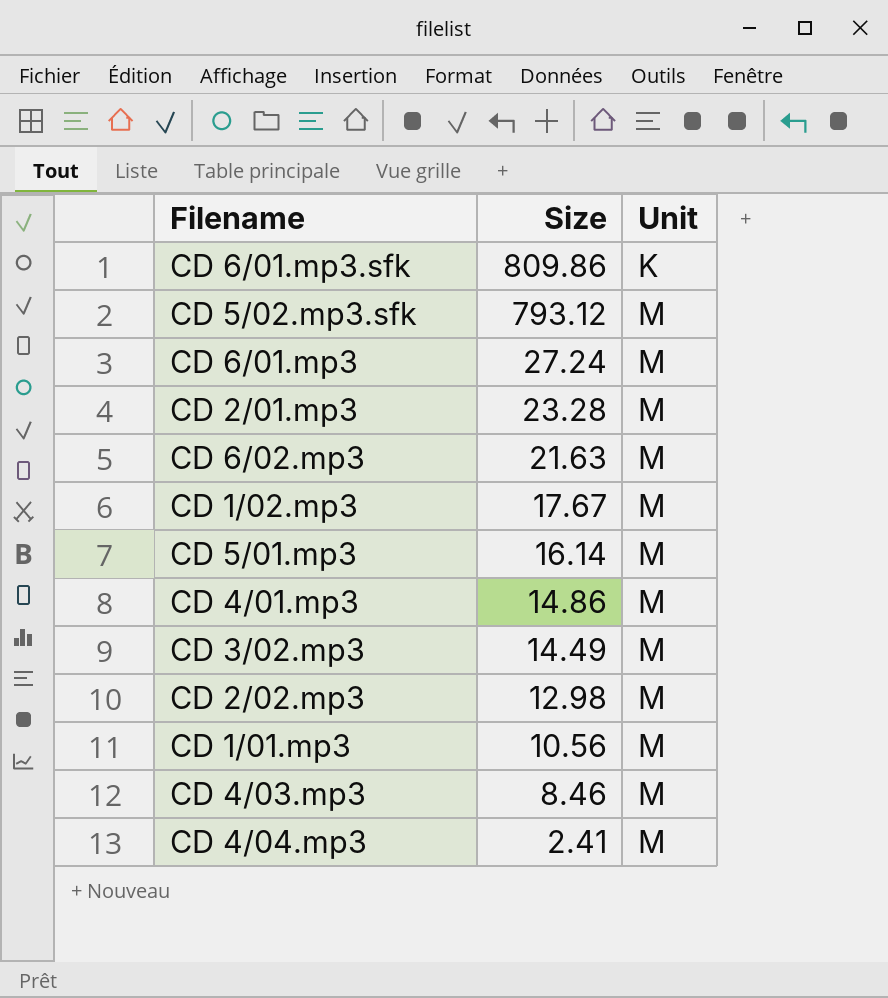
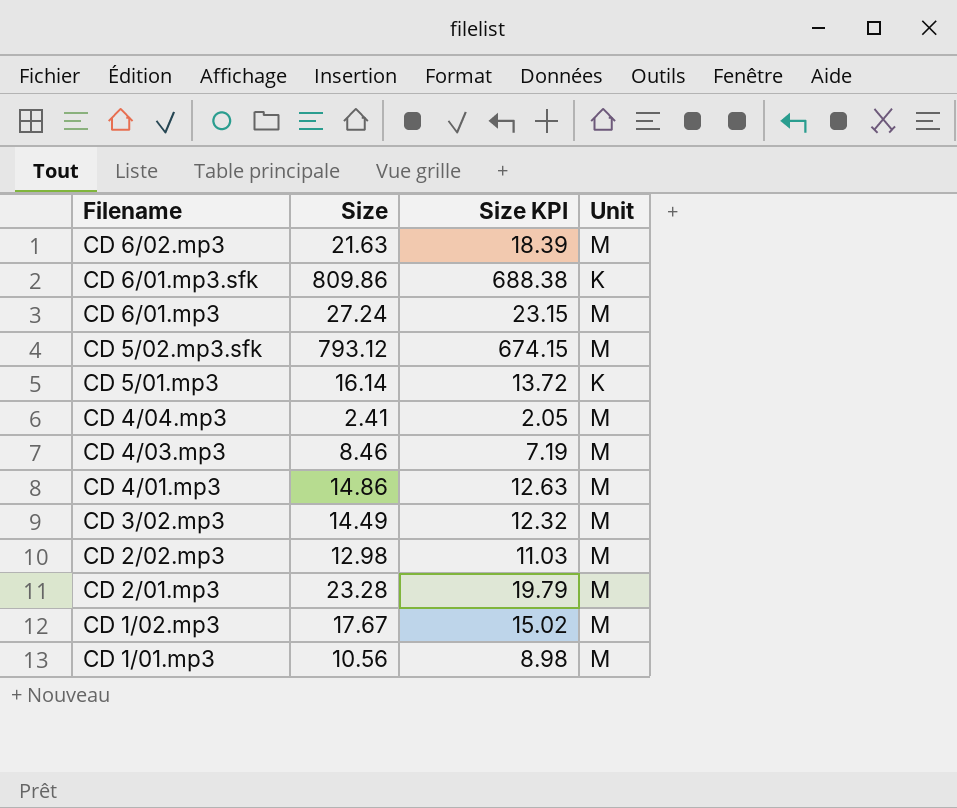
row order: Size descending -> Filename descending
column Size KPI | formula: none -> [Size] * 0.85
CD 5/01.mp3 | Unit: M -> K

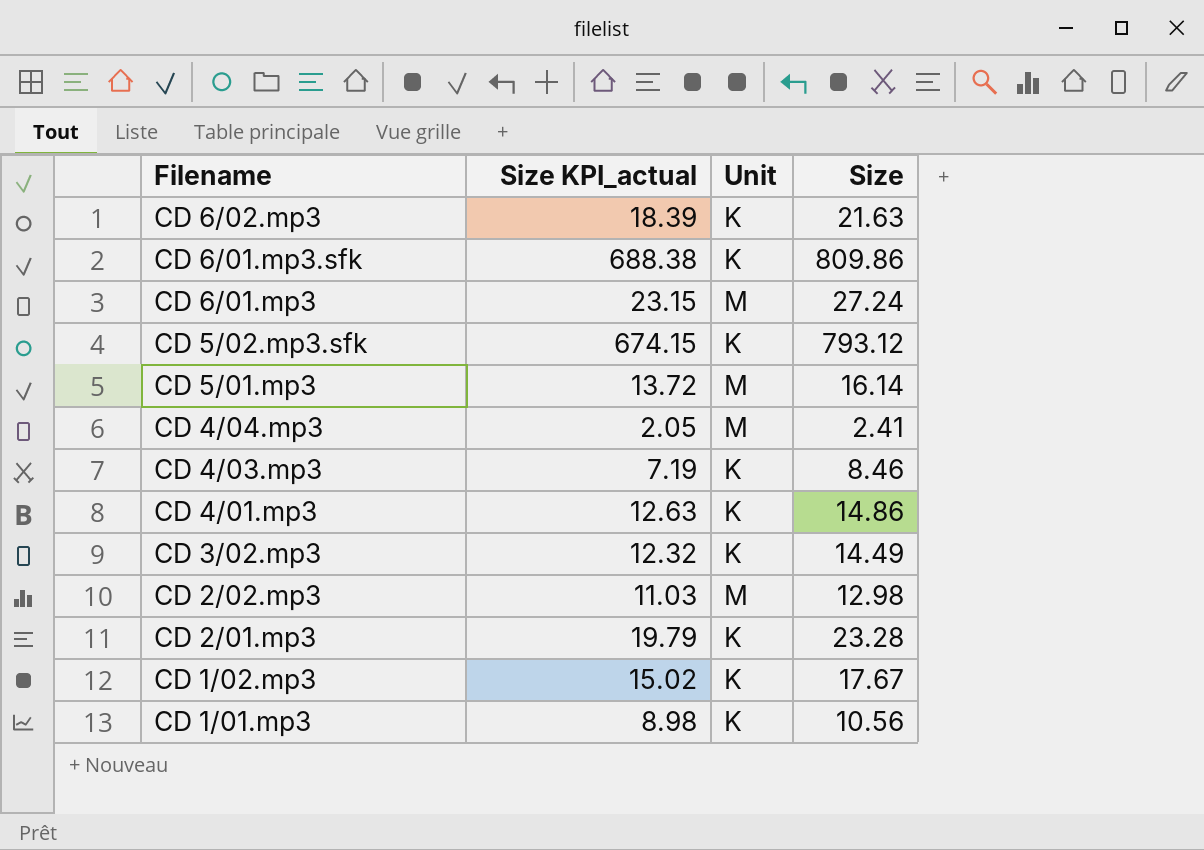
column name: Size KPI -> Size KPI_actual
column Size | position: 2 -> 4
CD 6/02.mp3 | Unit: M -> K
CD 5/02.mp3.sfk | Unit: M -> K
CD 5/01.mp3 | Unit: K -> M
CD 4/03.mp3 | Unit: M -> K
CD 4/01.mp3 | Unit: M -> K
CD 3/02.mp3 | Unit: M -> K
CD 2/01.mp3 | Unit: M -> K
CD 1/02.mp3 | Unit: M -> K
CD 1/01.mp3 | Unit: M -> K

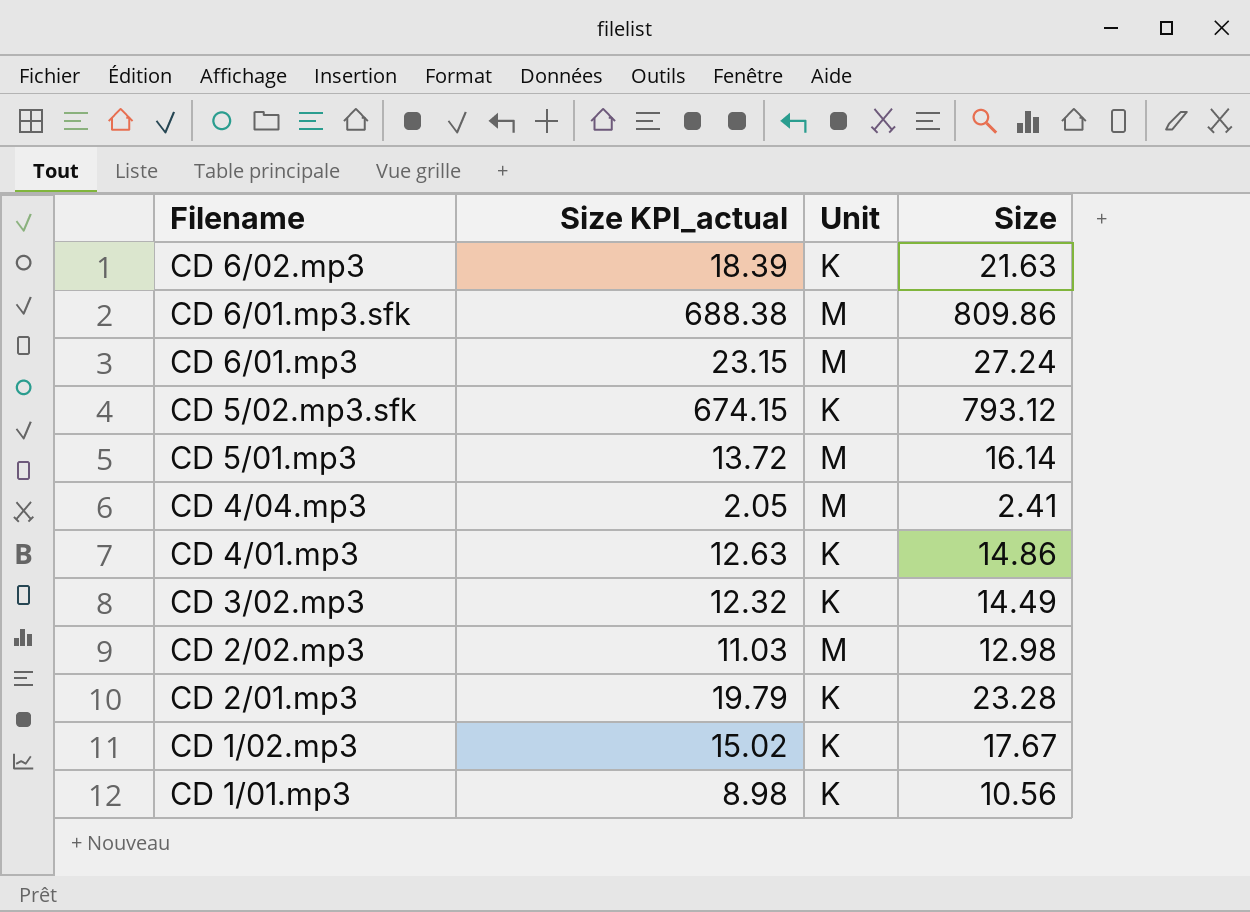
row CD 4/03.mp3: 7.19 | K | 8.46 -> none
CD 6/01.mp3.sfk | Unit: K -> M

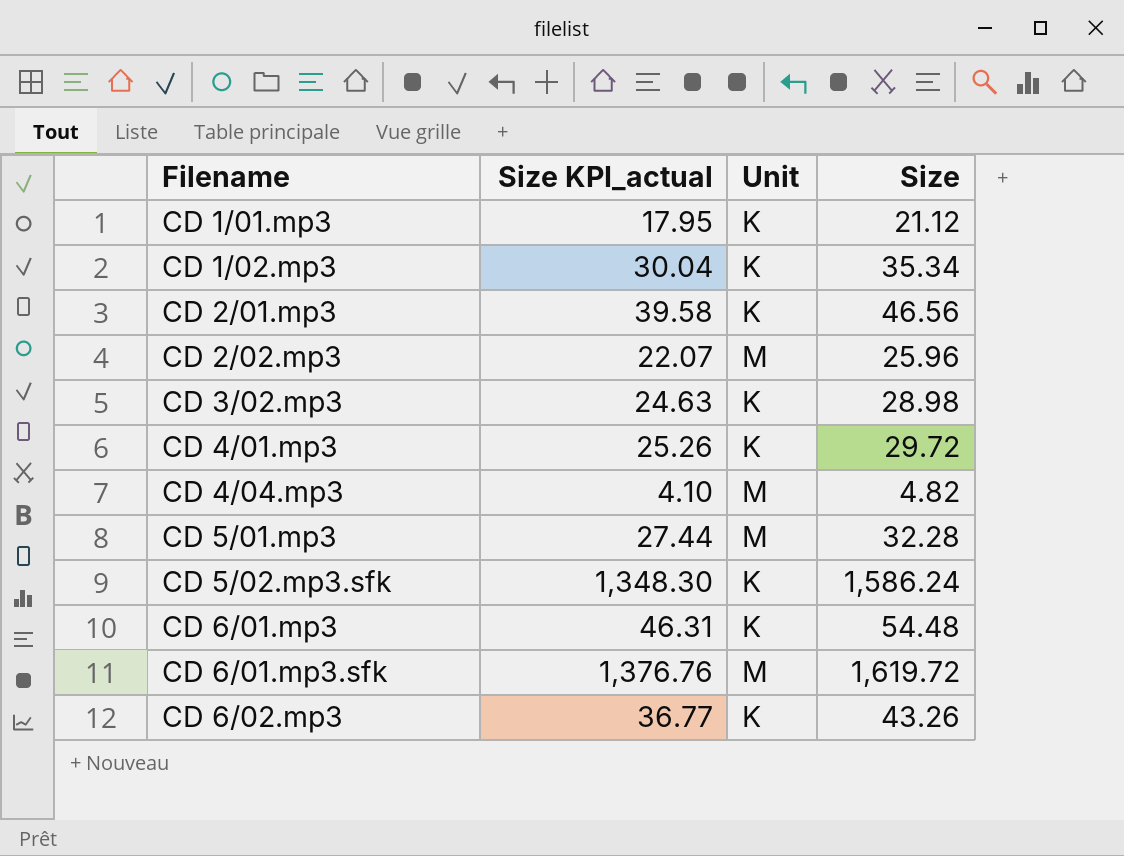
row order: Filename descending -> Filename ascending
CD 1/01.mp3 | Size KPI_actual: 8.98 -> 17.95
CD 1/01.mp3 | Size: 10.56 -> 21.12
CD 1/02.mp3 | Size KPI_actual: 15.02 -> 30.04
CD 1/02.mp3 | Size: 17.67 -> 35.34
CD 2/01.mp3 | Size KPI_actual: 19.79 -> 39.58
CD 2/01.mp3 | Size: 23.28 -> 46.56
CD 2/02.mp3 | Size KPI_actual: 11.03 -> 22.07
CD 2/02.mp3 | Size: 12.98 -> 25.96
CD 3/02.mp3 | Size KPI_actual: 12.32 -> 24.63
CD 3/02.mp3 | Size: 14.49 -> 28.98
CD 4/01.mp3 | Size KPI_actual: 12.63 -> 25.26
CD 4/01.mp3 | Size: 14.86 -> 29.72
CD 4/04.mp3 | Size KPI_actual: 2.05 -> 4.10
CD 4/04.mp3 | Size: 2.41 -> 4.82
CD 5/01.mp3 | Size KPI_actual: 13.72 -> 27.44
CD 5/01.mp3 | Size: 16.14 -> 32.28
CD 5/02.mp3.sfk | Size KPI_actual: 674.15 -> 1,348.30
CD 5/02.mp3.sfk | Size: 793.12 -> 1,586.24
CD 6/01.mp3 | Size KPI_actual: 23.15 -> 46.31
CD 6/01.mp3 | Unit: M -> K
CD 6/01.mp3 | Size: 27.24 -> 54.48
CD 6/01.mp3.sfk | Size KPI_actual: 688.38 -> 1,376.76
CD 6/01.mp3.sfk | Size: 809.86 -> 1,619.72
CD 6/02.mp3 | Size KPI_actual: 18.39 -> 36.77
CD 6/02.mp3 | Size: 21.63 -> 43.26

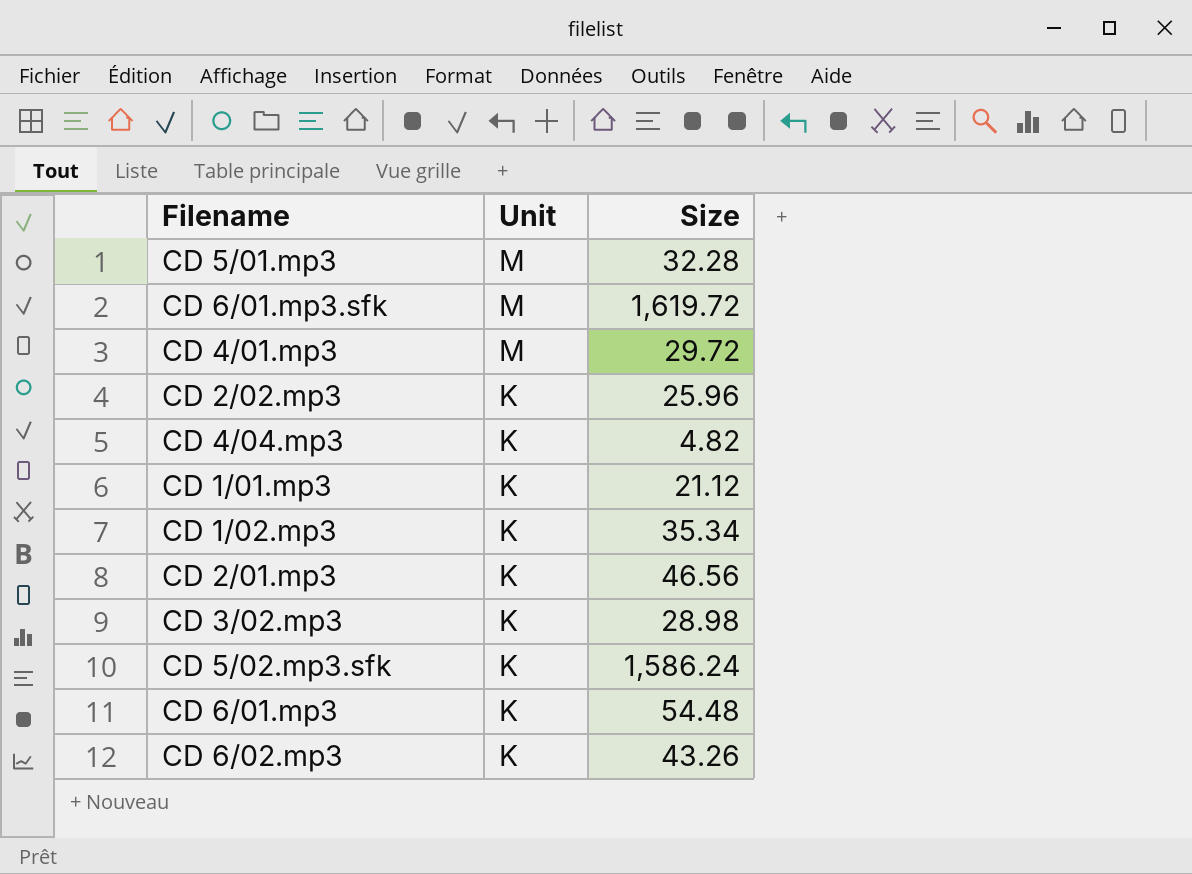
row order: Filename ascending -> Unit descending
column Size KPI_actual | formula: [Size] * 0.85 -> none
CD 4/01.mp3 | Unit: K -> M
CD 2/02.mp3 | Unit: M -> K
CD 4/04.mp3 | Unit: M -> K

